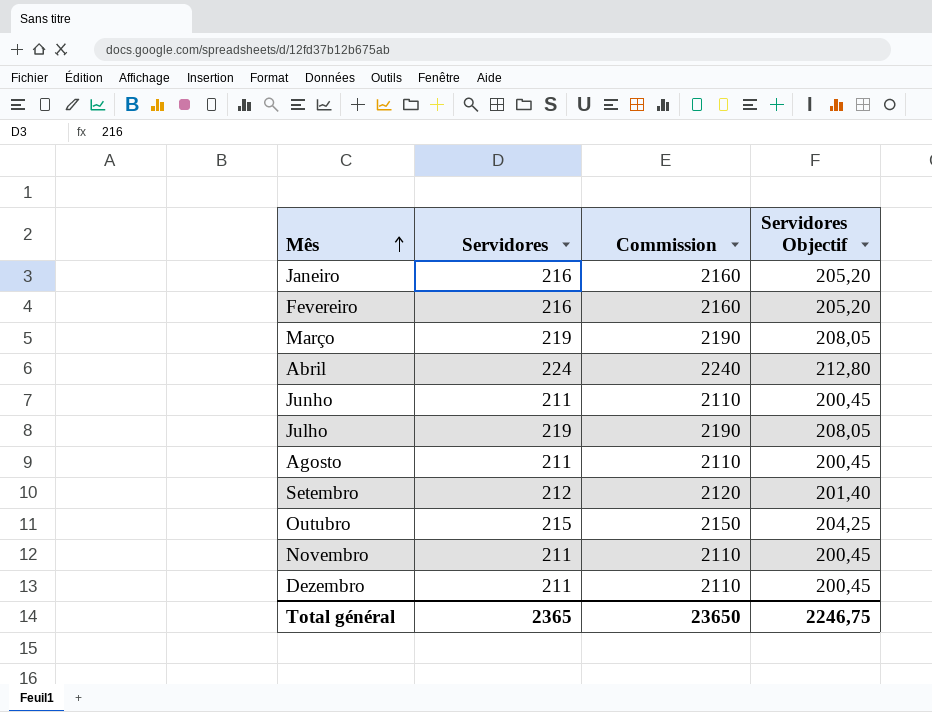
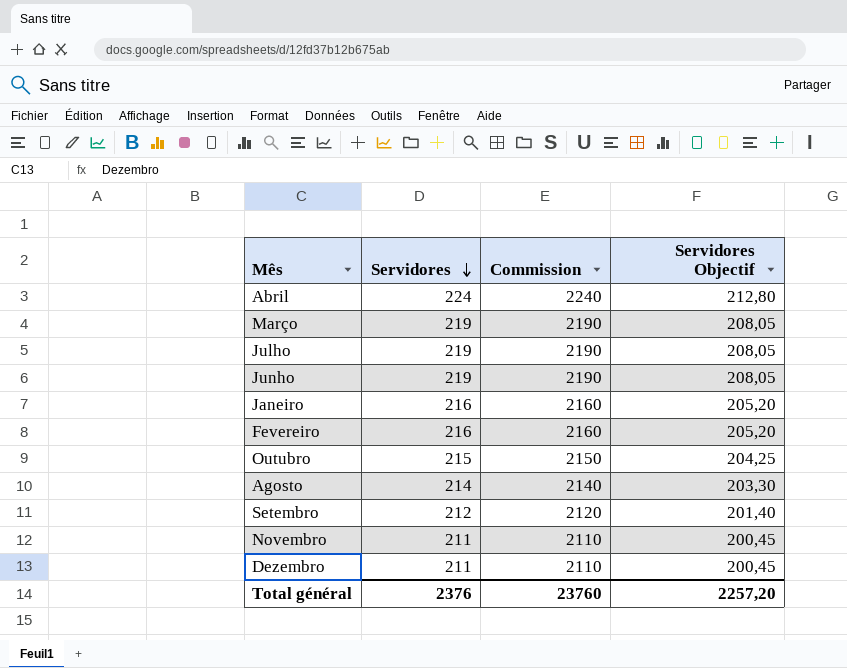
row order: Mês ascending -> Servidores descending
Junho | Servidores: 211 -> 219
Junho | Commission: 2110 -> 2190
Junho | Servidores Objectif: 200,45 -> 208,05
Agosto | Servidores: 211 -> 214
Agosto | Commission: 2110 -> 2140
Agosto | Servidores Objectif: 200,45 -> 203,30
Total général | Servidores: 2365 -> 2376
Total général | Commission: 23650 -> 23760
Total général | Servidores Objectif: 2246,75 -> 2257,20

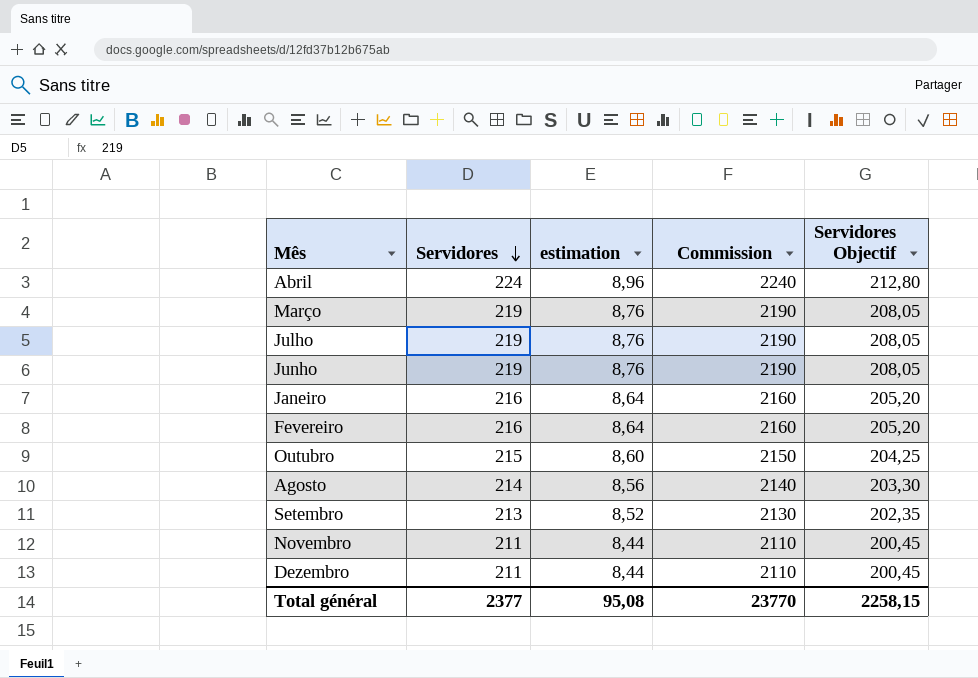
column estimation | formula: none -> [Servidores] * 0,04
Setembro | Servidores: 212 -> 213
Setembro | Commission: 2120 -> 2130
Setembro | Servidores Objectif: 201,40 -> 202,35
Total général | Servidores: 2376 -> 2377
Total général | Commission: 23760 -> 23770
Total général | Servidores Objectif: 2257,20 -> 2258,15

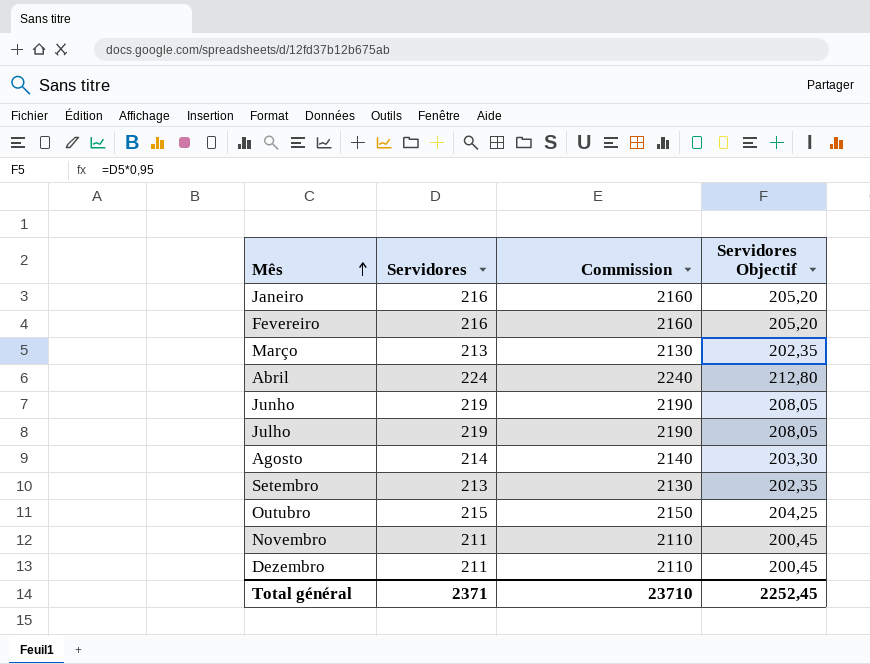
row order: Servidores descending -> Mês ascending
column estimation | formula: [Servidores] * 0,04 -> none
Março | Servidores: 219 -> 213
Março | Commission: 2190 -> 2130
Março | Servidores Objectif: 208,05 -> 202,35
Total général | Servidores: 2377 -> 2371
Total général | Commission: 23770 -> 23710
Total général | Servidores Objectif: 2258,15 -> 2252,45

